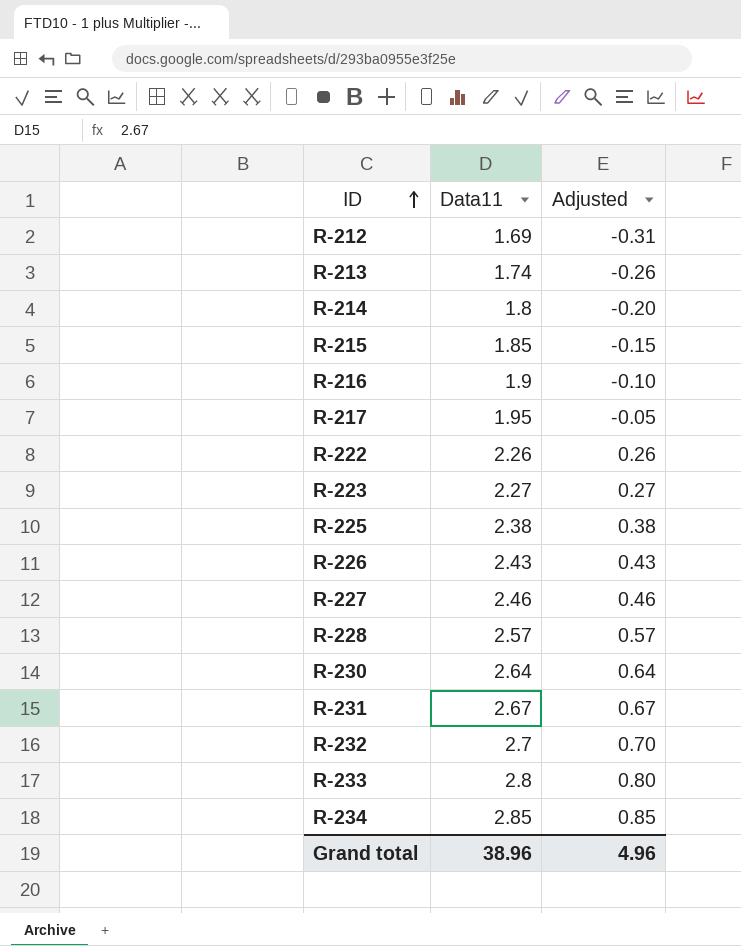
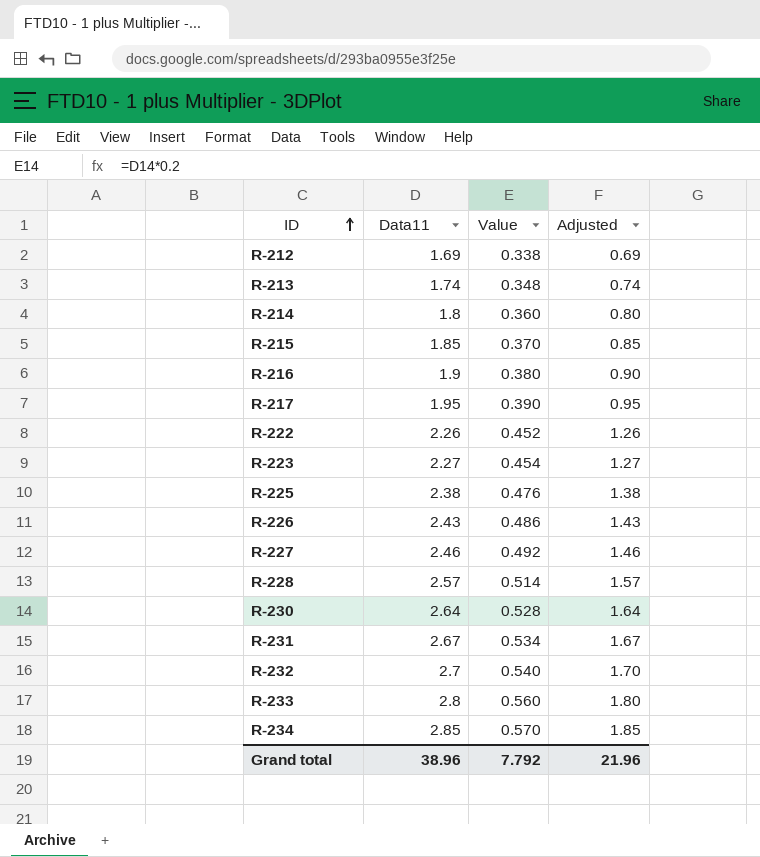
column Value | formula: none -> [Data11] * 0.2
column Adjusted | formula: [Data11] - 2 -> [Data11] - 1
Grand total | Adjusted: 4.96 -> 21.96

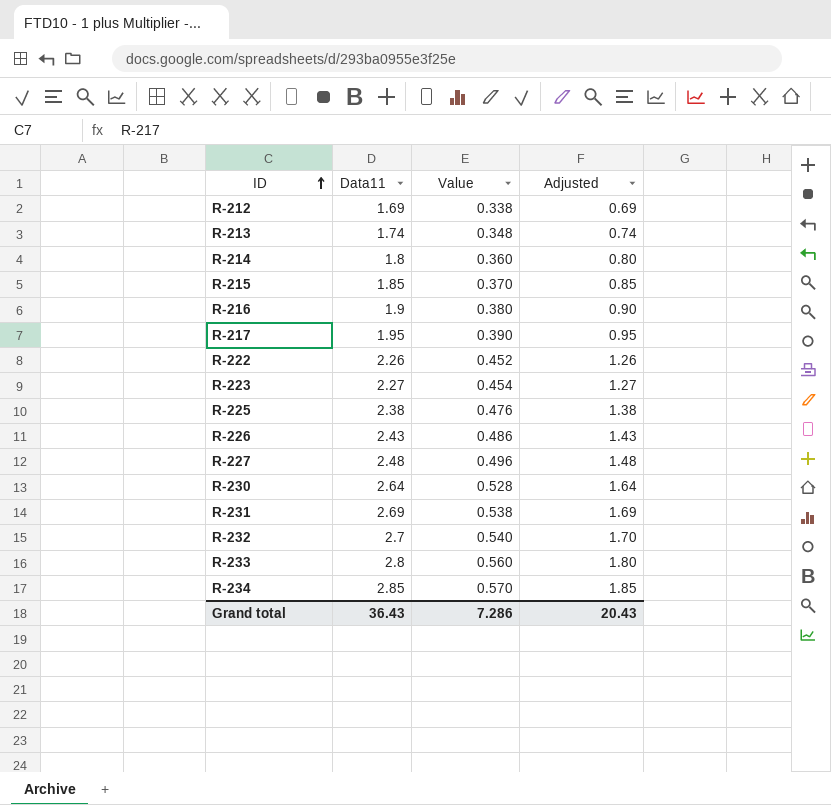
row R-228: 2.57 | 0.514 | 1.57 -> none
R-227 | Data11: 2.46 -> 2.48
R-227 | Value: 0.492 -> 0.496
R-227 | Adjusted: 1.46 -> 1.48
R-231 | Data11: 2.67 -> 2.69
R-231 | Value: 0.534 -> 0.538
R-231 | Adjusted: 1.67 -> 1.69
Grand total | Data11: 38.96 -> 36.43
Grand total | Value: 7.792 -> 7.286
Grand total | Adjusted: 21.96 -> 20.43

